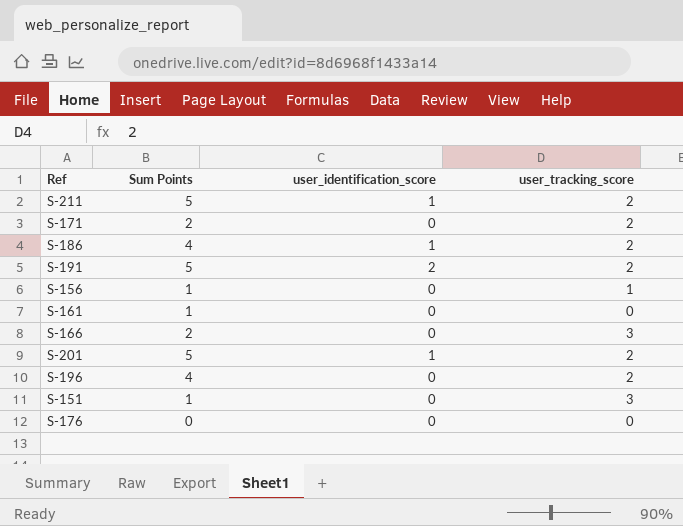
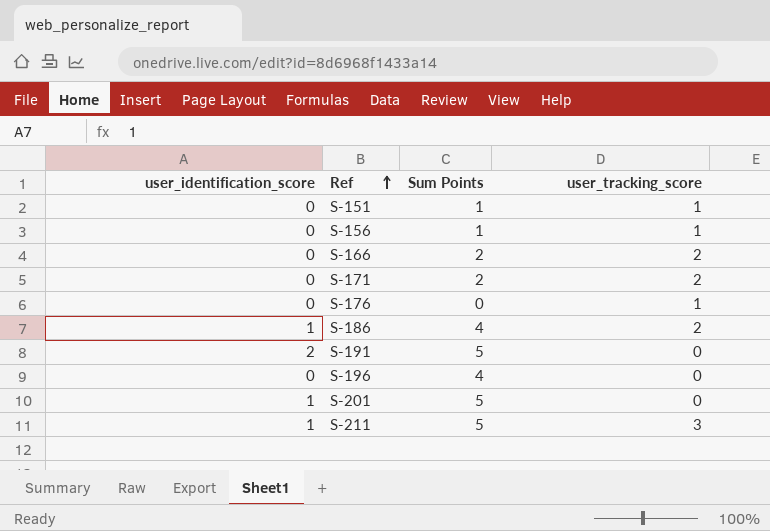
row order: none -> Ref ascending
column user_identification_score | position: 3 -> 1
row S-161: 1 | 0 | 0 -> none
S-151 | user_tracking_score: 3 -> 1
S-166 | user_tracking_score: 3 -> 2
S-176 | user_tracking_score: 0 -> 1
S-191 | user_tracking_score: 2 -> 0
S-196 | user_tracking_score: 2 -> 0
S-201 | user_tracking_score: 2 -> 0
S-211 | user_tracking_score: 2 -> 3

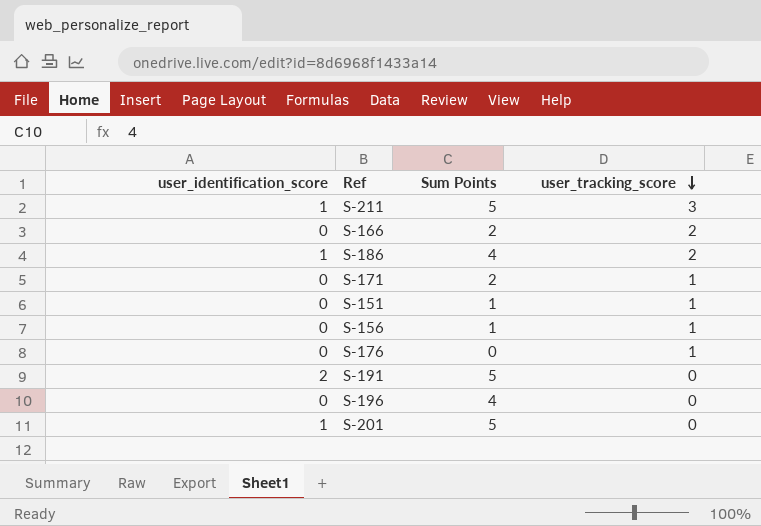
row order: Ref ascending -> user_tracking_score descending
S-171 | user_tracking_score: 2 -> 1

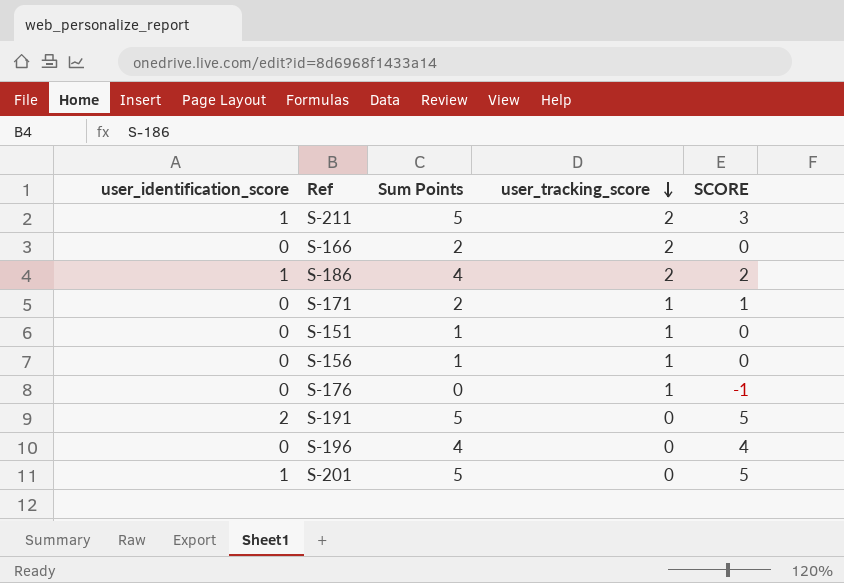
column SCORE | formula: none -> [Sum Points] - [user_tracking_score]
S-211 | user_tracking_score: 3 -> 2

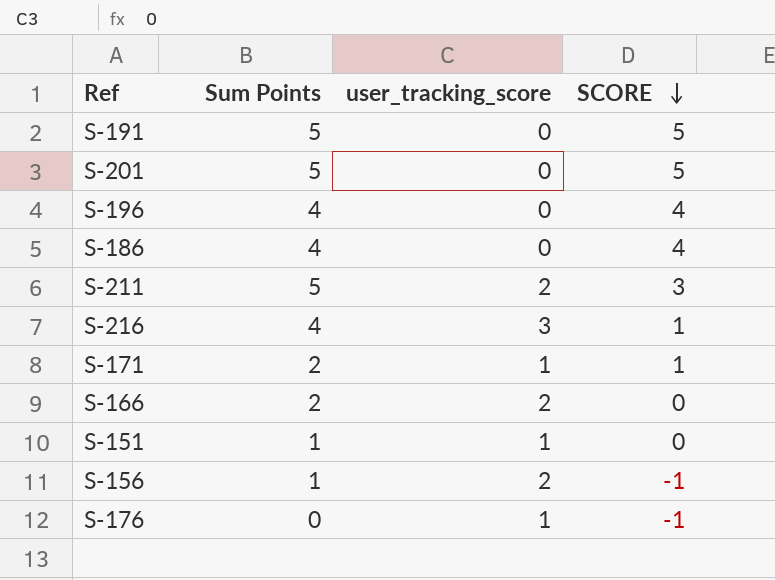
row order: user_tracking_score descending -> SCORE descending
column user_identification_score | position: 1 -> none
S-186 | user_tracking_score: 2 -> 0
S-186 | SCORE: 2 -> 4
row S-216: none -> 4 | 3 | 1
S-156 | user_tracking_score: 1 -> 2
S-156 | SCORE: 0 -> -1

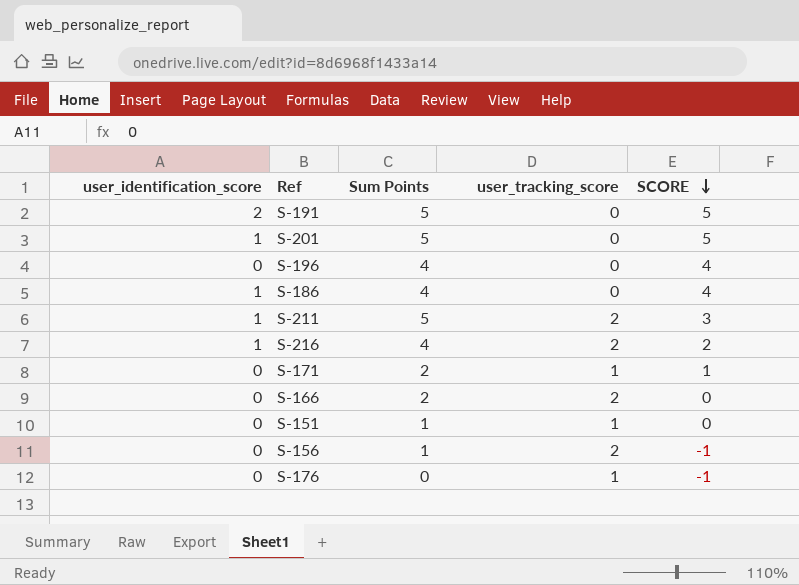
column user_identification_score | position: none -> 1
S-216 | user_tracking_score: 3 -> 2
S-216 | SCORE: 1 -> 2

